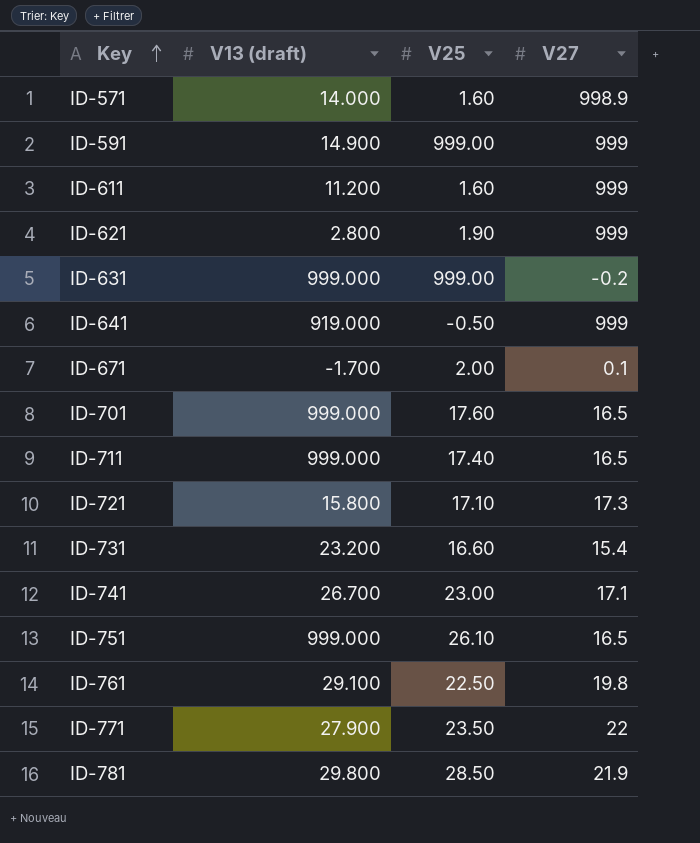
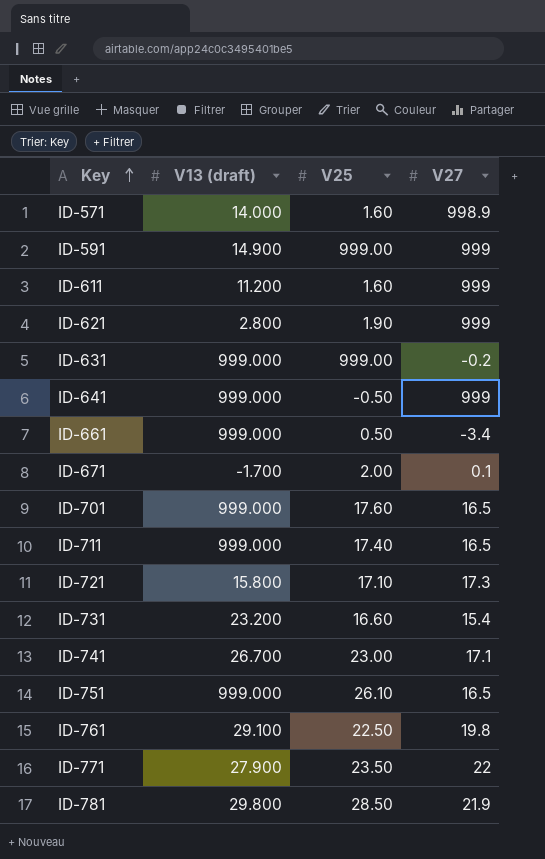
ID-641 | V13 (draft): 919.000 -> 999.000
row ID-661: none -> 999.000 | 0.50 | -3.4

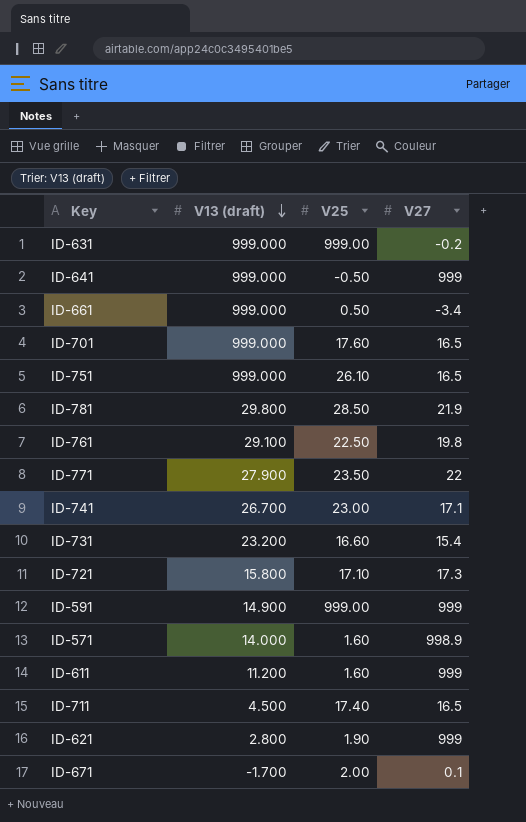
row order: Key ascending -> V13 (draft) descending
ID-711 | V13 (draft): 999.000 -> 4.500

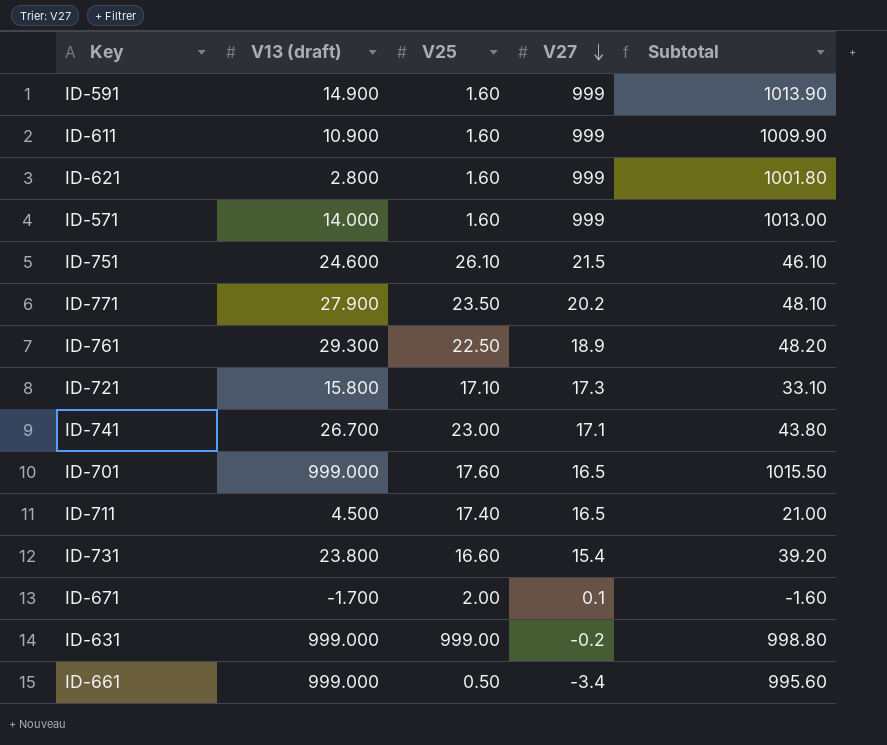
row order: V13 (draft) descending -> V27 descending
column Subtotal | formula: none -> [V13 (draft)] + [V27]
row ID-641: 999.000 | -0.50 | 999 -> none
row ID-781: 29.800 | 28.50 | 21.9 -> none
ID-591 | V25: 999.00 -> 1.60
ID-611 | V13 (draft): 11.200 -> 10.900
ID-621 | V25: 1.90 -> 1.60
ID-571 | V27: 998.9 -> 999
ID-751 | V13 (draft): 999.000 -> 24.600
ID-751 | V27: 16.5 -> 21.5
ID-771 | V27: 22 -> 20.2
ID-761 | V13 (draft): 29.100 -> 29.300
ID-761 | V27: 19.8 -> 18.9
ID-731 | V13 (draft): 23.200 -> 23.800

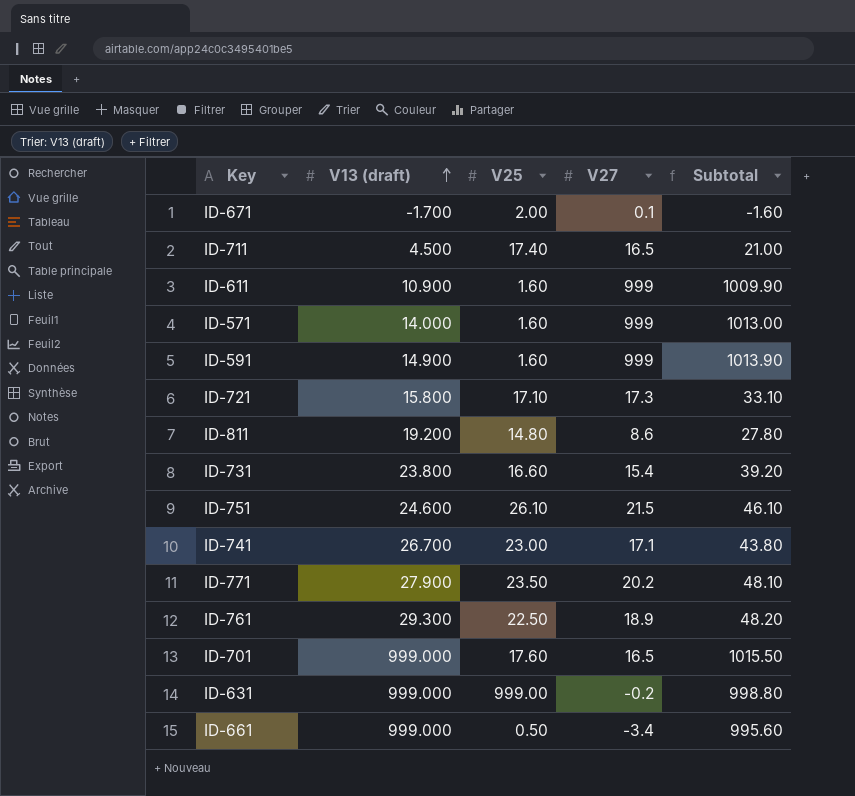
row order: V27 descending -> V13 (draft) ascending
row ID-621: 2.800 | 1.60 | 999 | 1001.80 -> none
row ID-811: none -> 19.200 | 14.80 | 8.6 | 27.80

